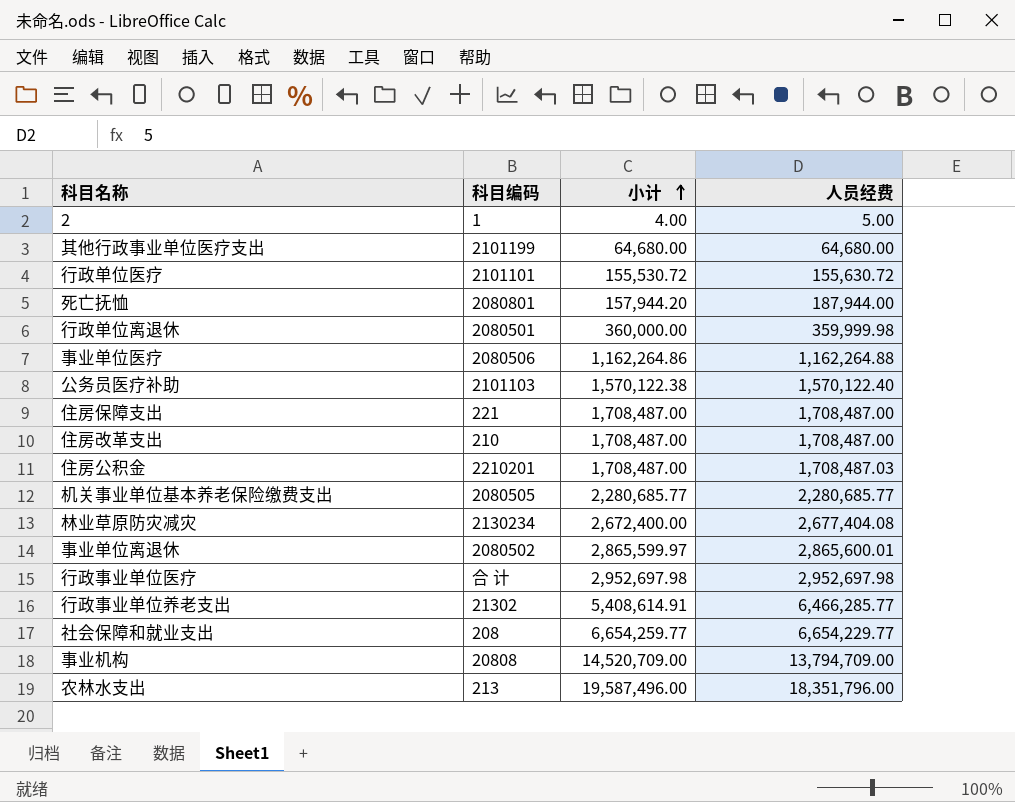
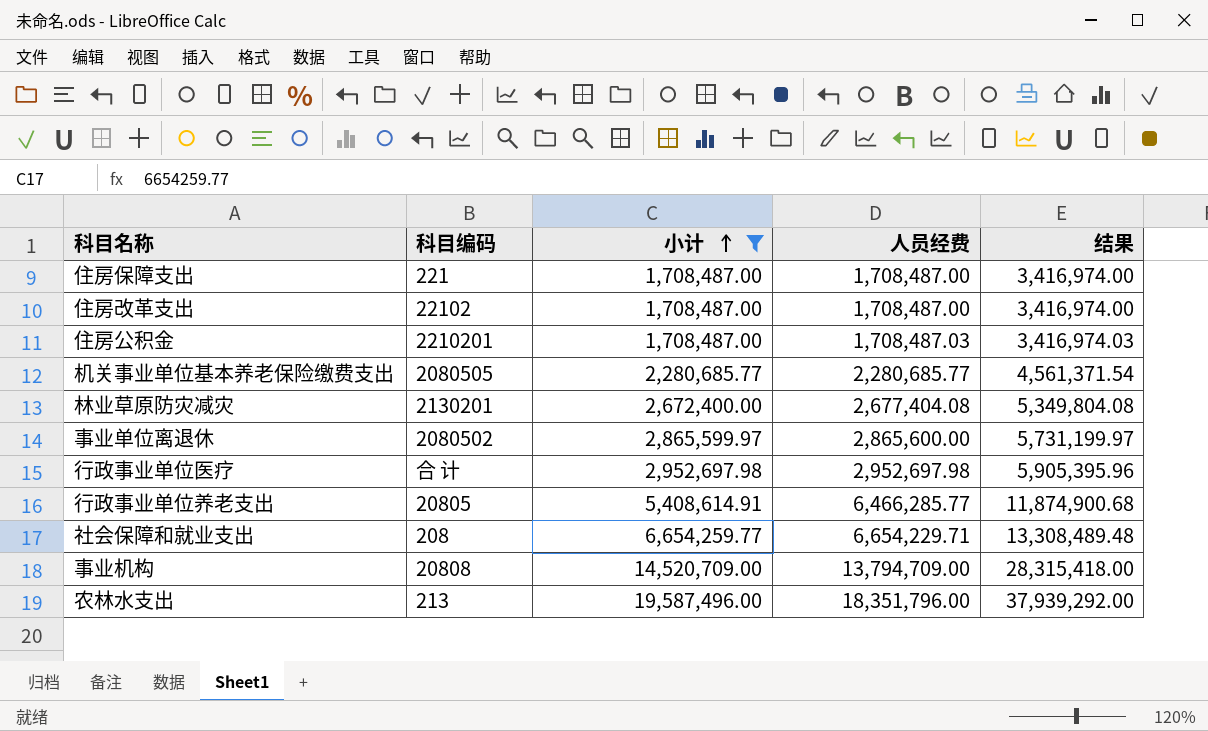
filter: none -> 小计 >= 1,708,487.00
column 结果 | formula: none -> [小计] + [人员经费]
住房改革支出 | 科目编码: 210 -> 22102
林业草原防灾减灾 | 科目编码: 2130234 -> 2130201
事业单位离退休 | 人员经费: 2,865,600.01 -> 2,865,600.00
行政事业单位养老支出 | 科目编码: 21302 -> 20805
社会保障和就业支出 | 人员经费: 6,654,229.77 -> 6,654,229.71

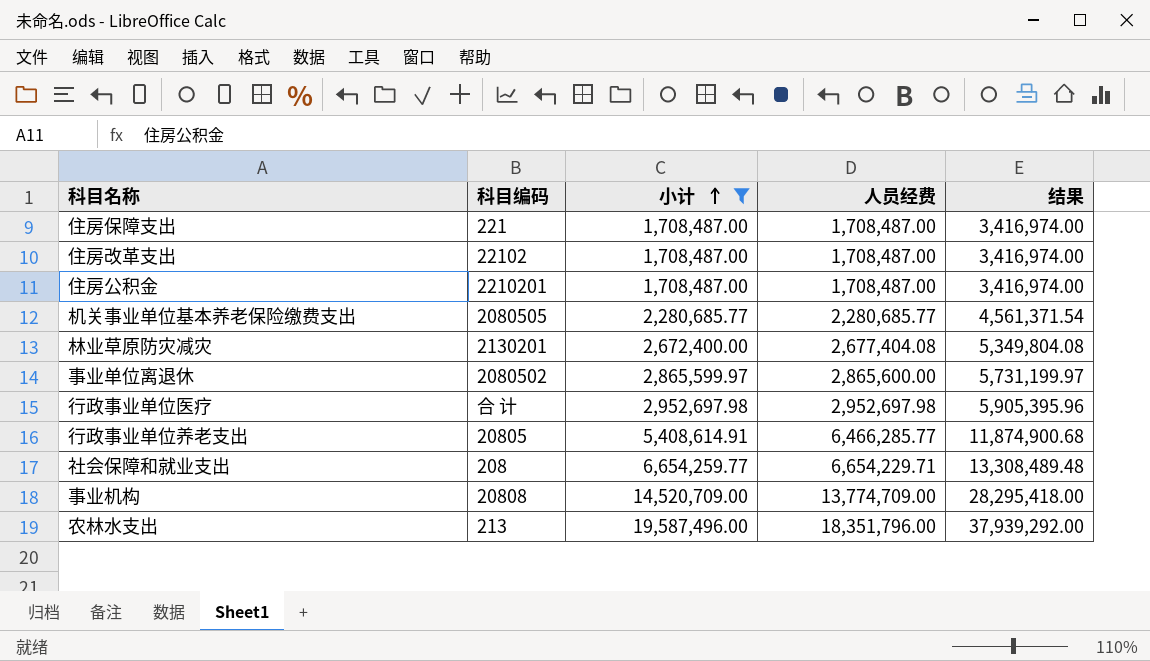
住房公积金 | 人员经费: 1,708,487.03 -> 1,708,487.00
住房公积金 | 结果: 3,416,974.03 -> 3,416,974.00
事业机构 | 人员经费: 13,794,709.00 -> 13,774,709.00
事业机构 | 结果: 28,315,418.00 -> 28,295,418.00

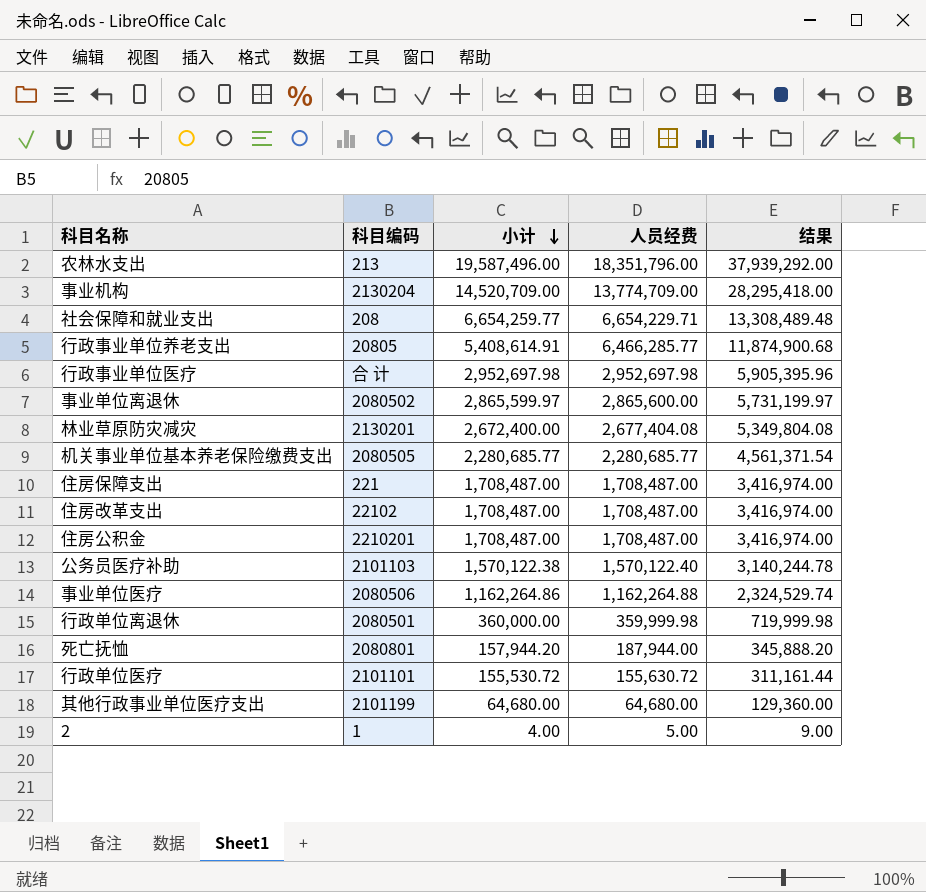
filter: 小计 >= 1,708,487.00 -> none
row order: 小计 ascending -> 小计 descending
事业机构 | 科目编码: 20808 -> 2130204

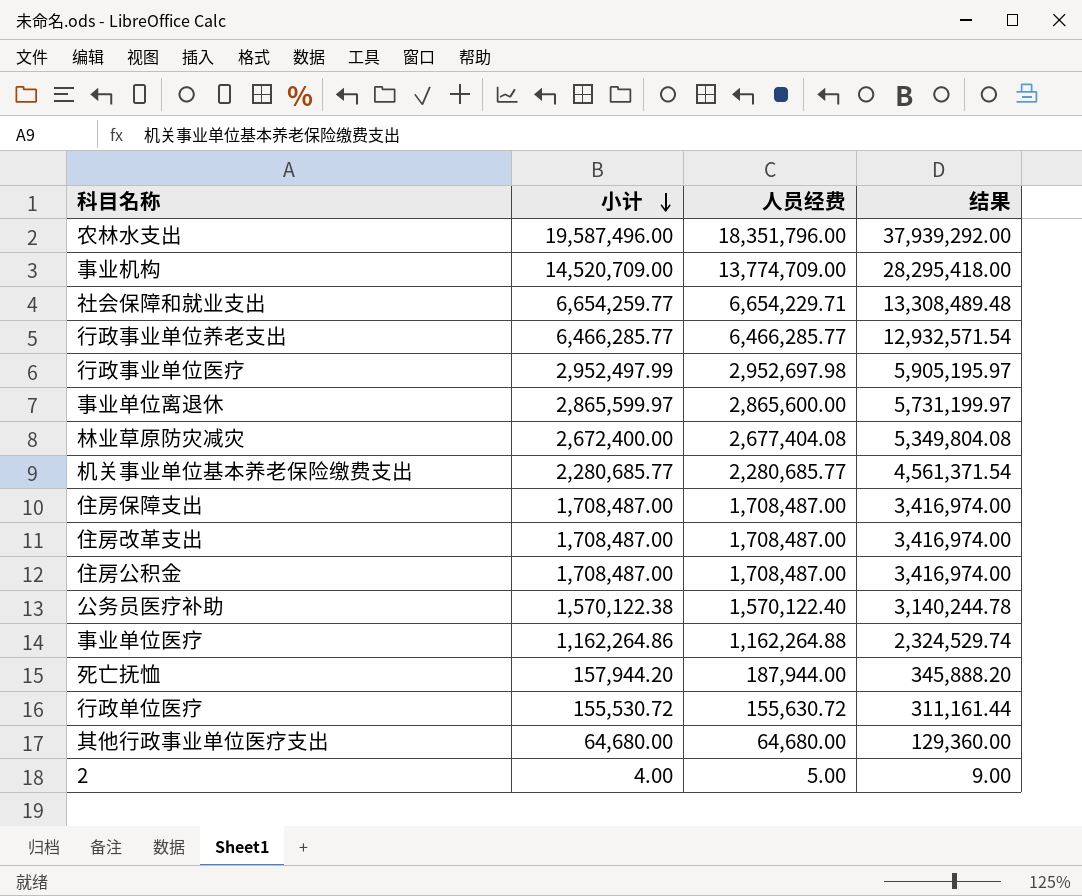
column 科目编码 | position: 2 -> none
row 行政单位离退休: 2080501 | 360,000.00 | 359,999.98 | 719,999.98 -> none
行政事业单位养老支出 | 小计: 5,408,614.91 -> 6,466,285.77
行政事业单位养老支出 | 结果: 11,874,900.68 -> 12,932,571.54
行政事业单位医疗 | 小计: 2,952,697.98 -> 2,952,497.99
行政事业单位医疗 | 结果: 5,905,395.96 -> 5,905,195.97

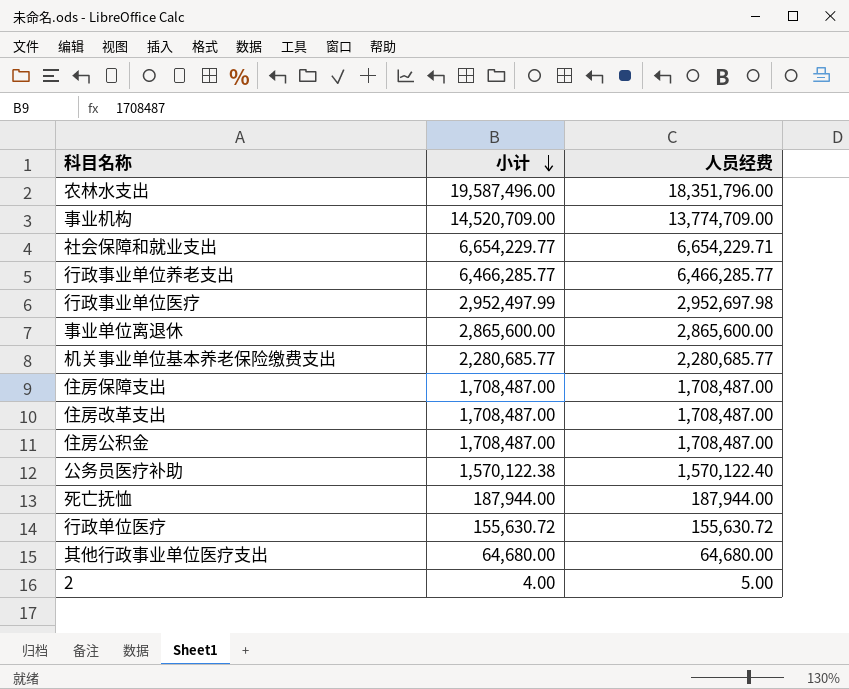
column 结果 | formula: [小计] + [人员经费] -> none
row 林业草原防灾减灾: 2,672,400.00 | 2,677,404.08 | 5,349,804.08 -> none
row 事业单位医疗: 1,162,264.86 | 1,162,264.88 | 2,324,529.74 -> none
社会保障和就业支出 | 小计: 6,654,259.77 -> 6,654,229.77
事业单位离退休 | 小计: 2,865,599.97 -> 2,865,600.00
死亡抚恤 | 小计: 157,944.20 -> 187,944.00
行政单位医疗 | 小计: 155,530.72 -> 155,630.72

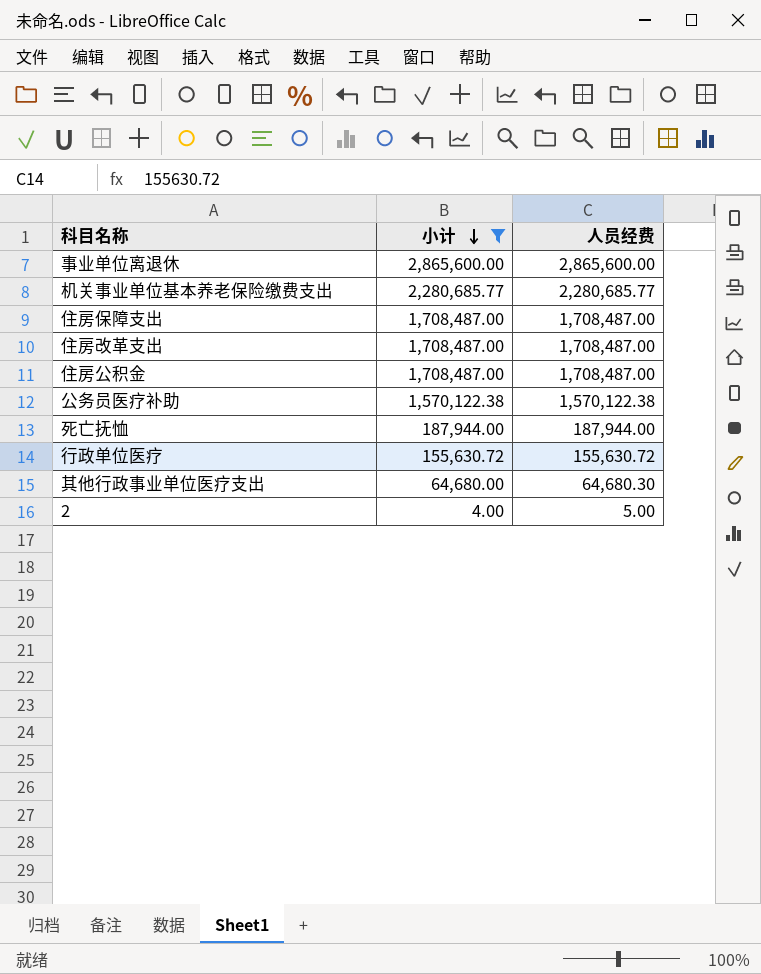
filter: none -> 小计 <= 2,865,600.00
公务员医疗补助 | 人员经费: 1,570,122.40 -> 1,570,122.38
其他行政事业单位医疗支出 | 人员经费: 64,680.00 -> 64,680.30

